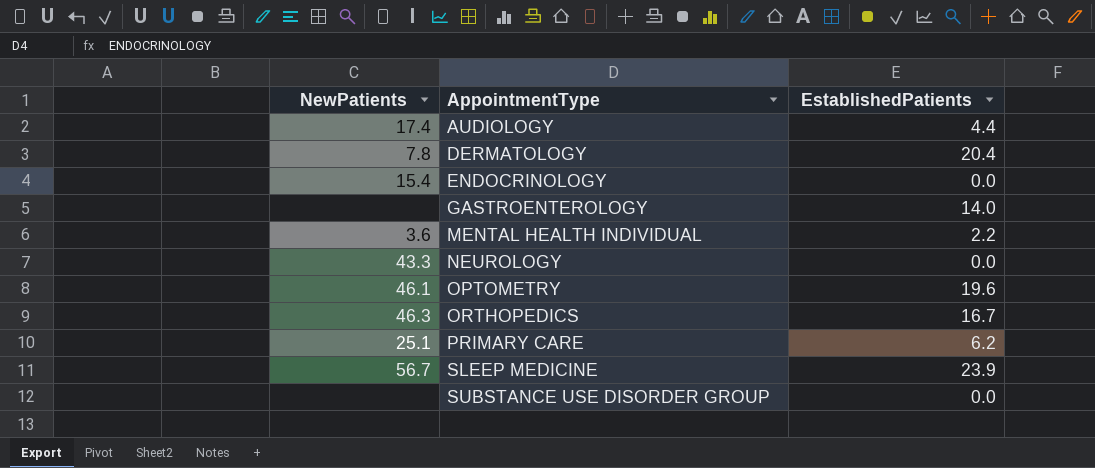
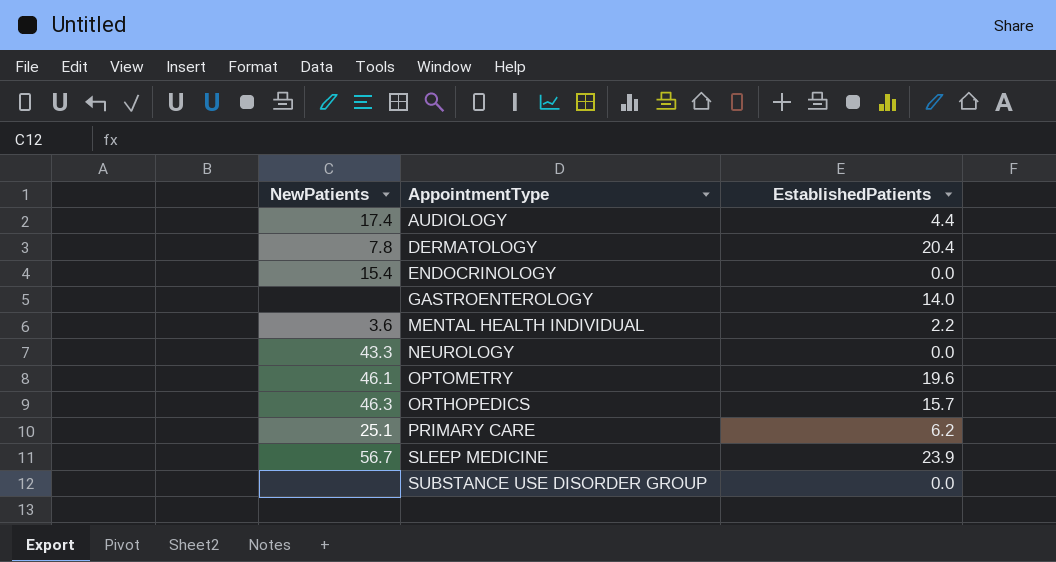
ORTHOPEDICS | EstablishedPatients: 16.7 -> 15.7

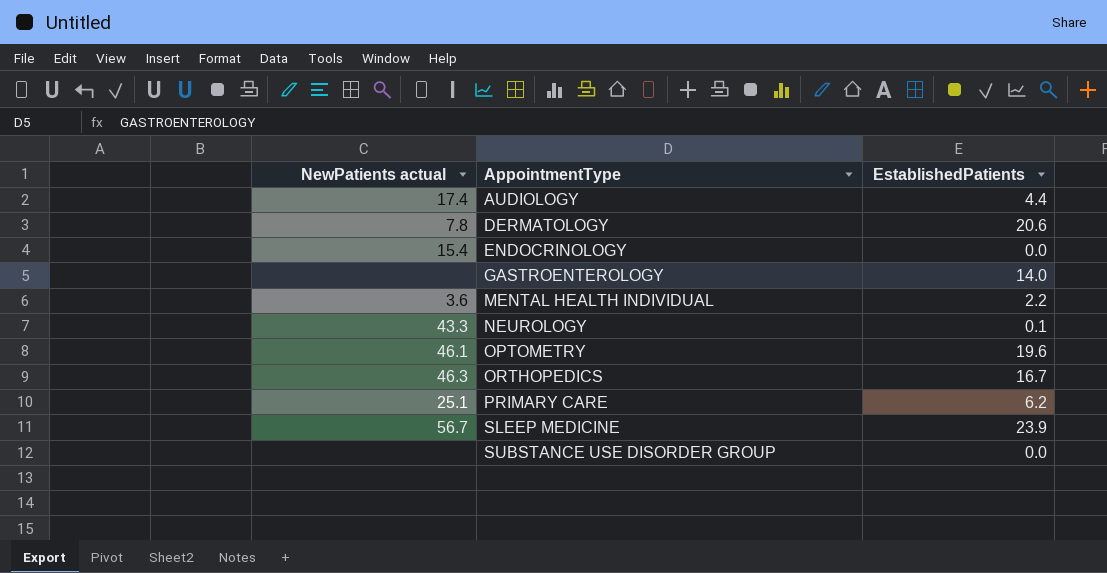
column name: NewPatients -> NewPatients actual
DERMATOLOGY | EstablishedPatients: 20.4 -> 20.6
NEUROLOGY | EstablishedPatients: 0.0 -> 0.1
ORTHOPEDICS | EstablishedPatients: 15.7 -> 16.7

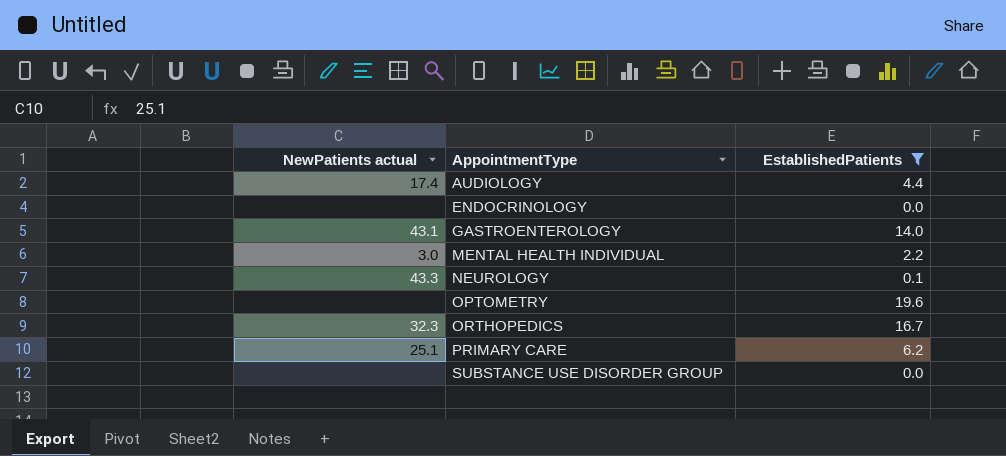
filter: none -> EstablishedPatients <= 19.6
ENDOCRINOLOGY | NewPatients actual: 15.4 -> none
GASTROENTEROLOGY | NewPatients actual: none -> 43.1
MENTAL HEALTH INDIVIDUAL | NewPatients actual: 3.6 -> 3.0
OPTOMETRY | NewPatients actual: 46.1 -> none
ORTHOPEDICS | NewPatients actual: 46.3 -> 32.3

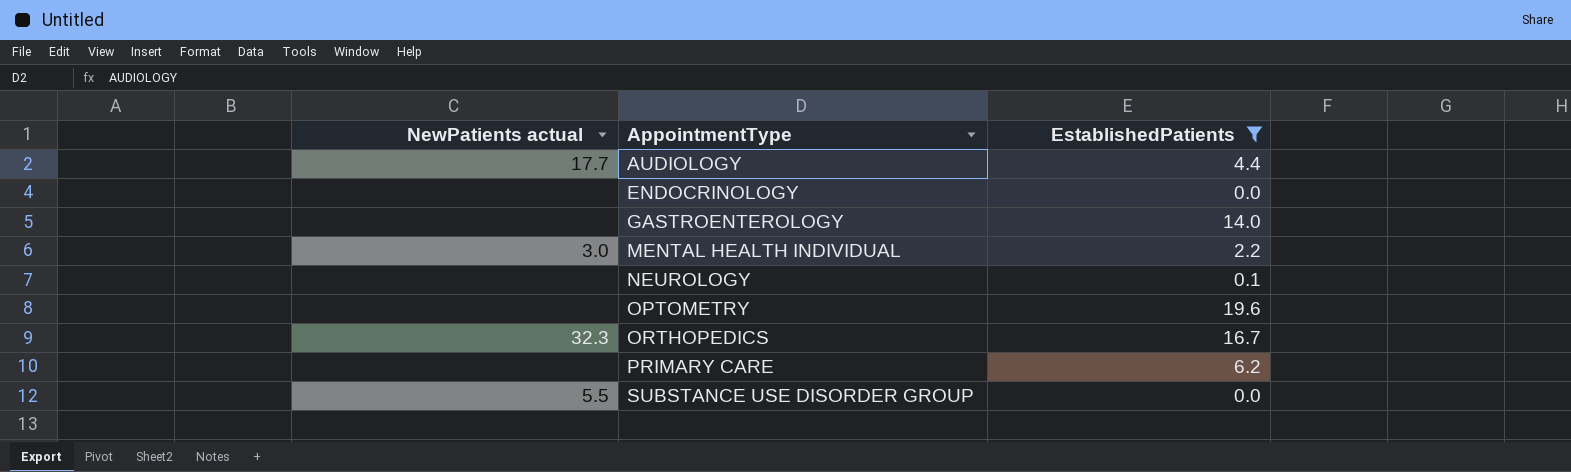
AUDIOLOGY | NewPatients actual: 17.4 -> 17.7
GASTROENTEROLOGY | NewPatients actual: 43.1 -> none
NEUROLOGY | NewPatients actual: 43.3 -> none
PRIMARY CARE | NewPatients actual: 25.1 -> none
SUBSTANCE USE DISORDER GROUP | NewPatients actual: none -> 5.5

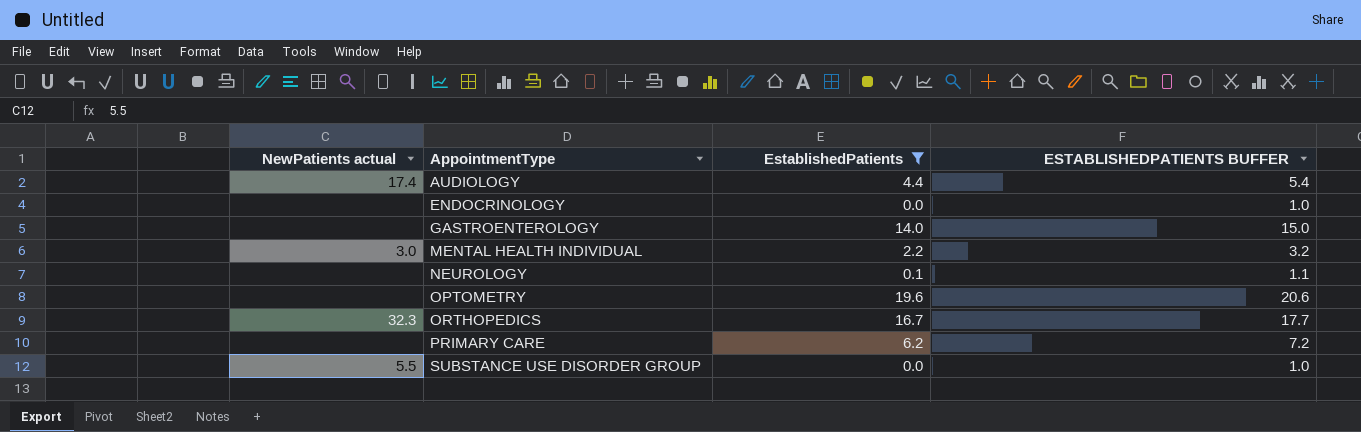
column ESTABLISHEDPATIENTS BUFFER | formula: none -> [EstablishedPatients] + 1
AUDIOLOGY | NewPatients actual: 17.7 -> 17.4

